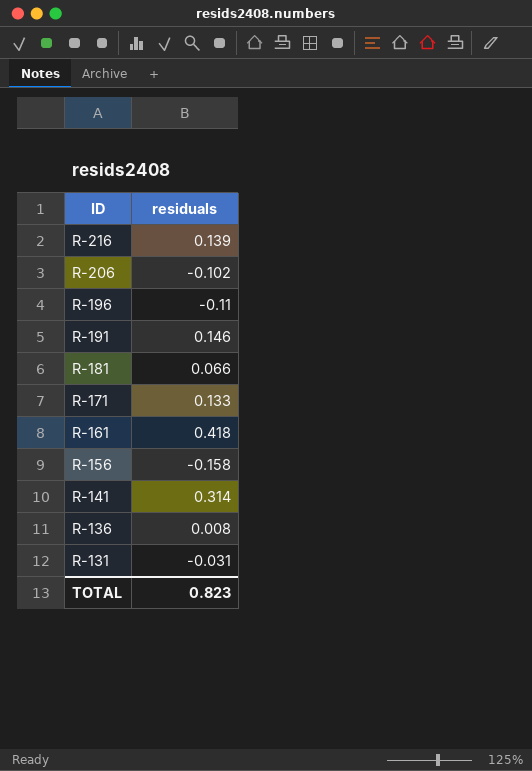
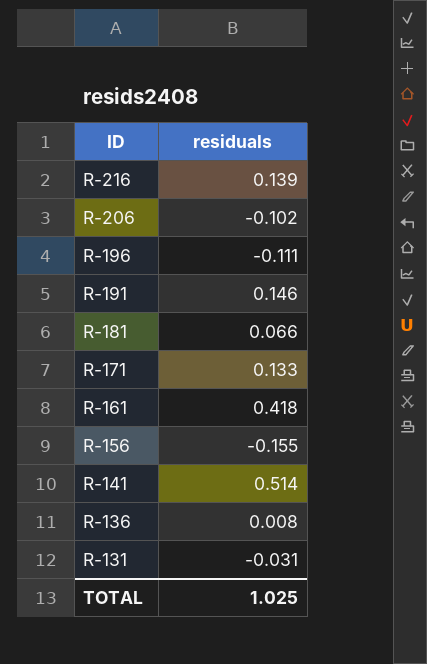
R-196 | residuals: -0.11 -> -0.111
R-156 | residuals: -0.158 -> -0.155
R-141 | residuals: 0.314 -> 0.514
TOTAL | residuals: 0.823 -> 1.025

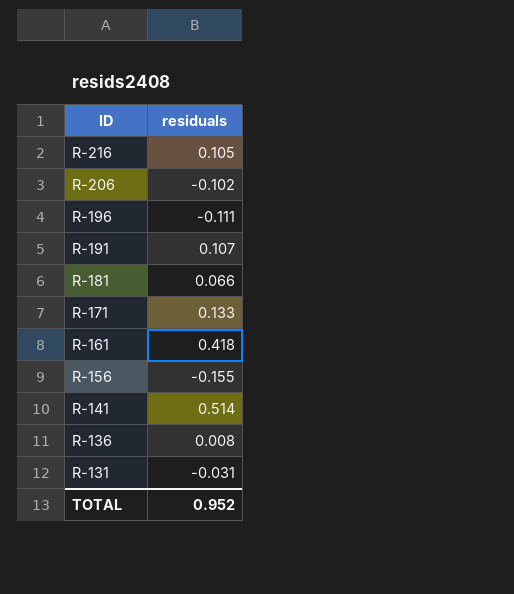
R-216 | residuals: 0.139 -> 0.105
R-191 | residuals: 0.146 -> 0.107
TOTAL | residuals: 1.025 -> 0.952

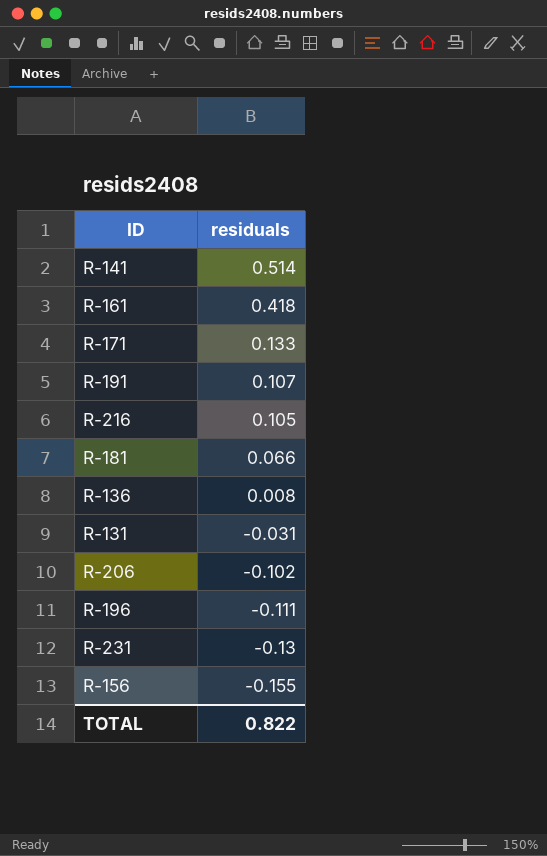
row order: ID descending -> residuals descending
row R-231: none -> -0.13
TOTAL | residuals: 0.952 -> 0.822

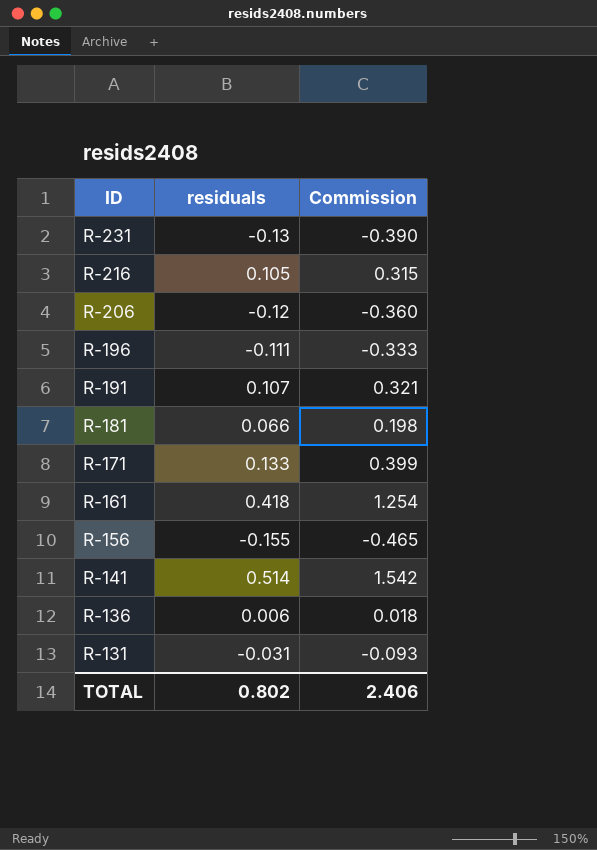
row order: residuals descending -> ID descending
column Commission | formula: none -> [residuals] * 3
R-206 | residuals: -0.102 -> -0.12
R-136 | residuals: 0.008 -> 0.006
TOTAL | residuals: 0.822 -> 0.802

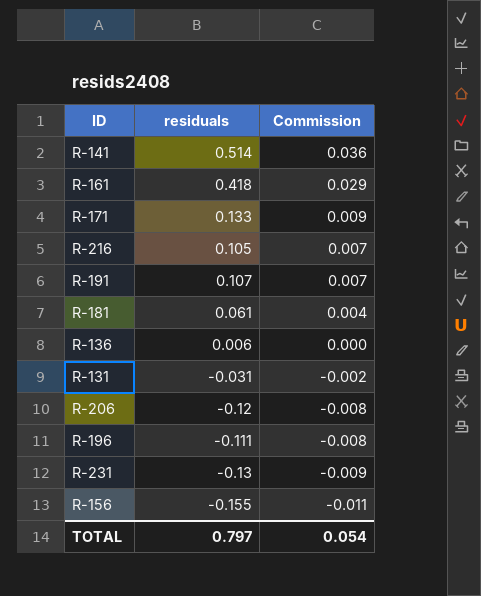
row order: ID descending -> Commission descending
column Commission | formula: [residuals] * 3 -> [residuals] * 0.07
R-181 | residuals: 0.066 -> 0.061
TOTAL | residuals: 0.802 -> 0.797
TOTAL | Commission: 2.406 -> 0.054

